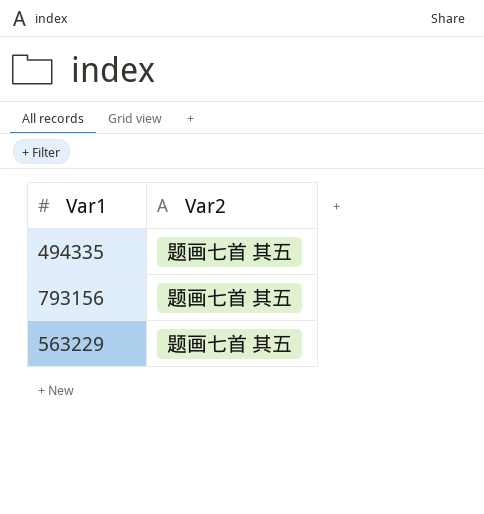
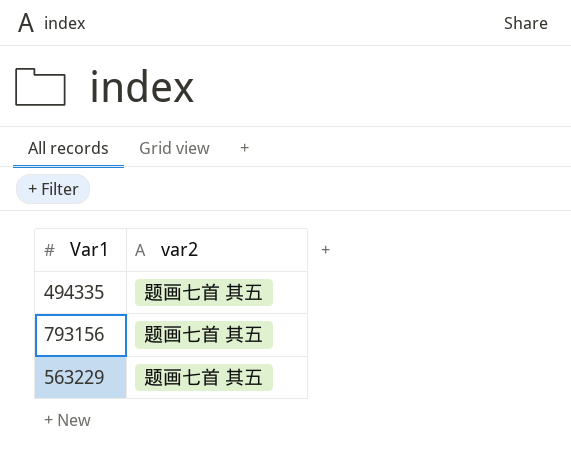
column name: Var2 -> var2

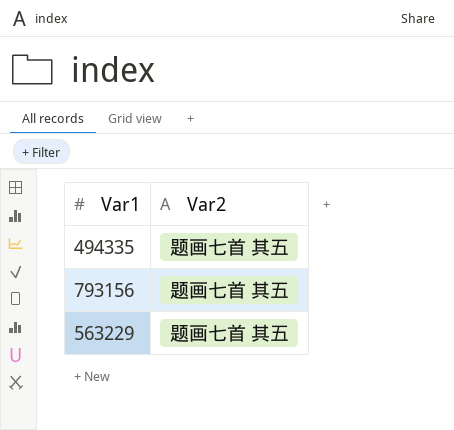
column name: var2 -> Var2

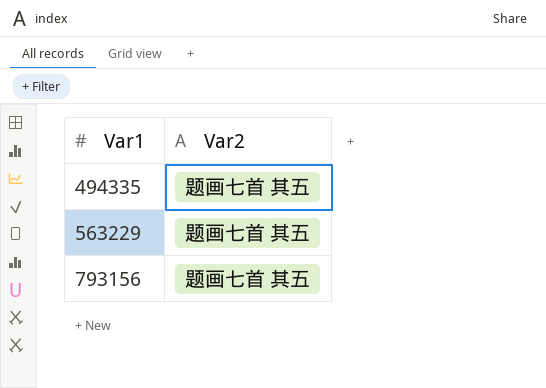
row order: none -> Var1 ascending

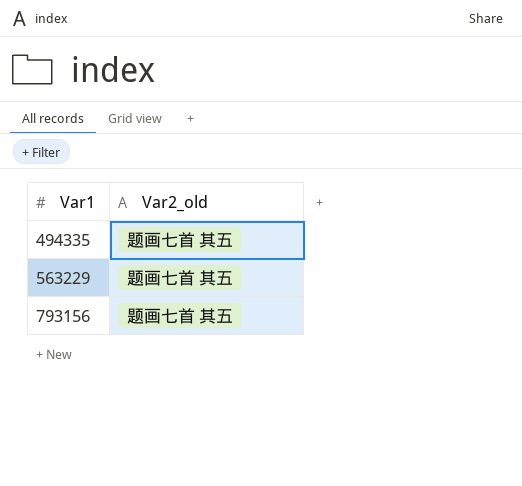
column name: Var2 -> Var2_old

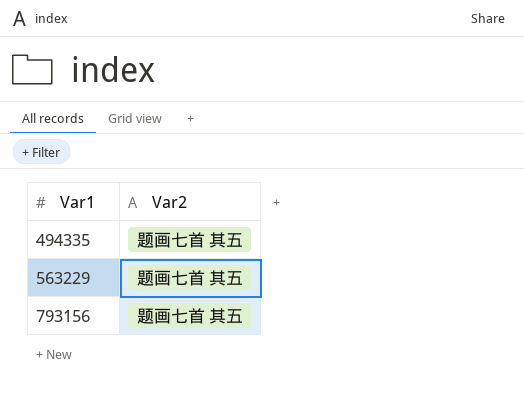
column name: Var2_old -> Var2

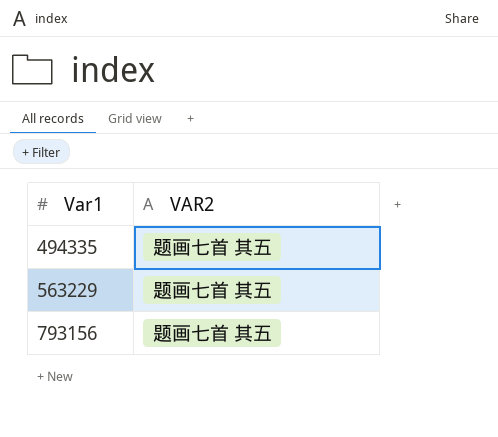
column name: Var2 -> VAR2

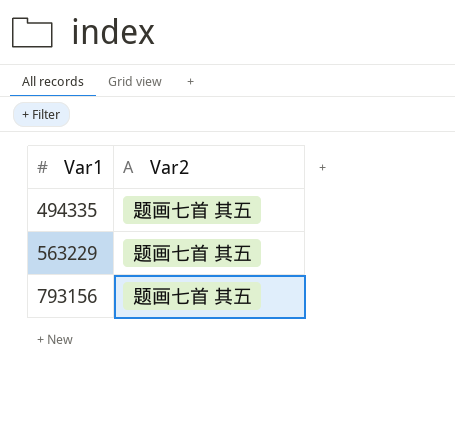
column name: VAR2 -> Var2

